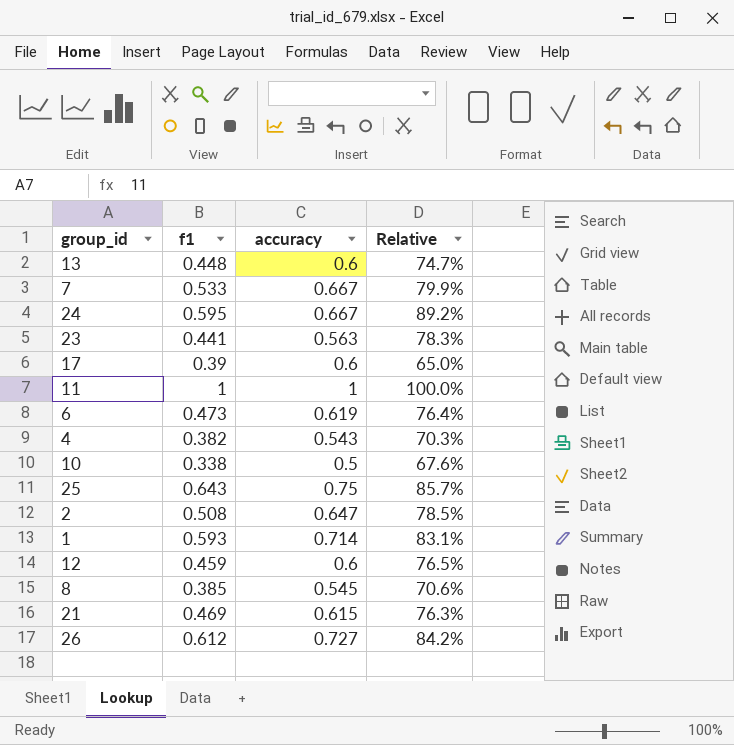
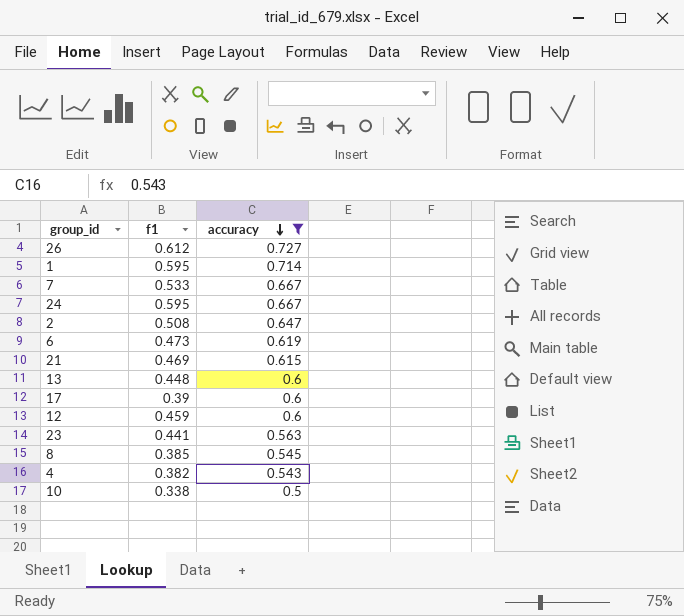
filter: none -> accuracy <= 0.727
row order: none -> accuracy descending
column Relative | formula: [f1] / [accuracy] -> none
1 | f1: 0.593 -> 0.595

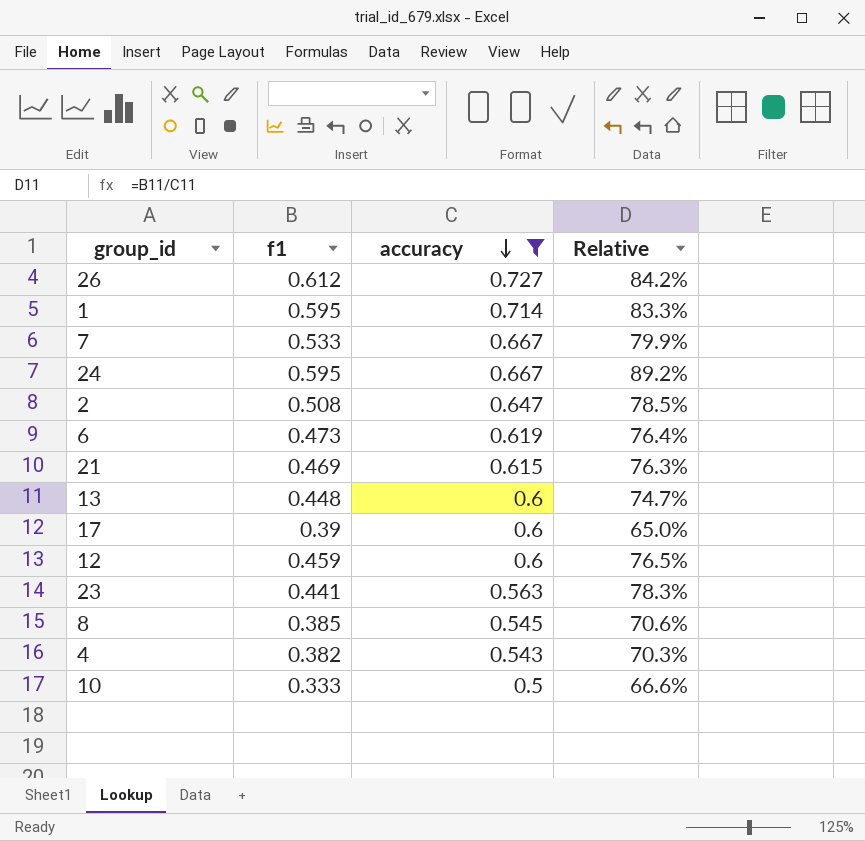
column Relative | formula: none -> [f1] / [accuracy]
10 | f1: 0.338 -> 0.333

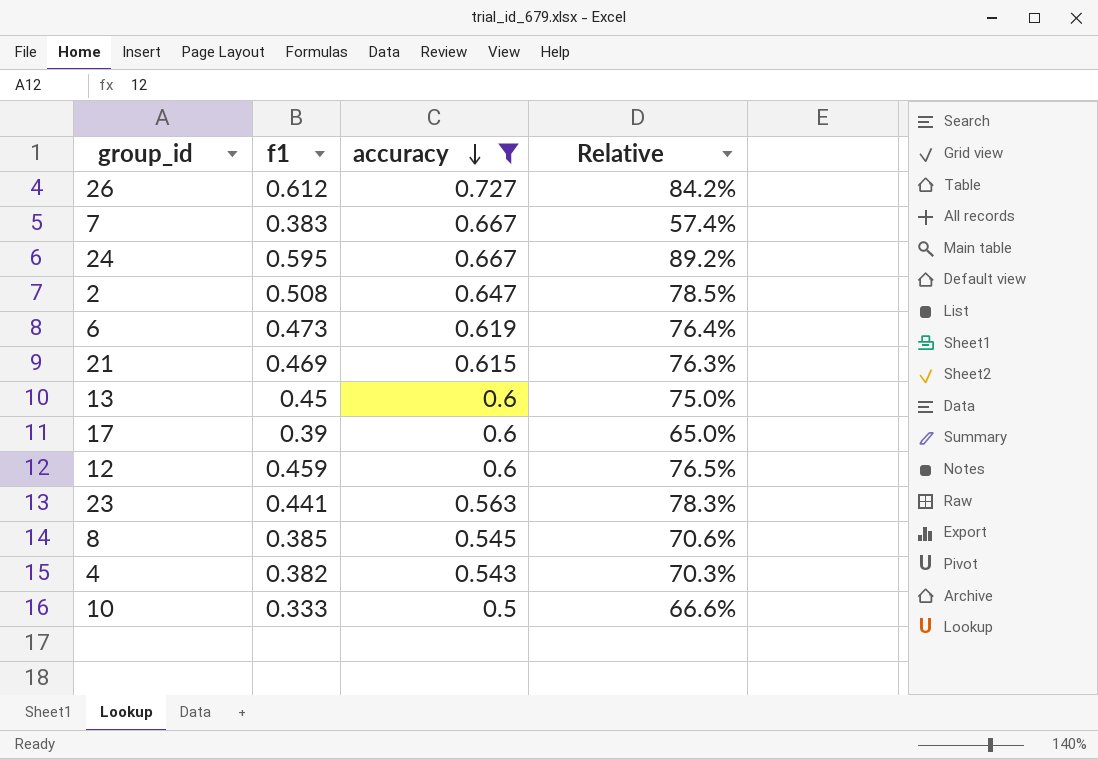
row 1: 0.595 | 0.714 | 83.3% -> none
7 | f1: 0.533 -> 0.383
7 | Relative: 79.9% -> 57.4%
13 | f1: 0.448 -> 0.45
13 | Relative: 74.7% -> 75.0%

